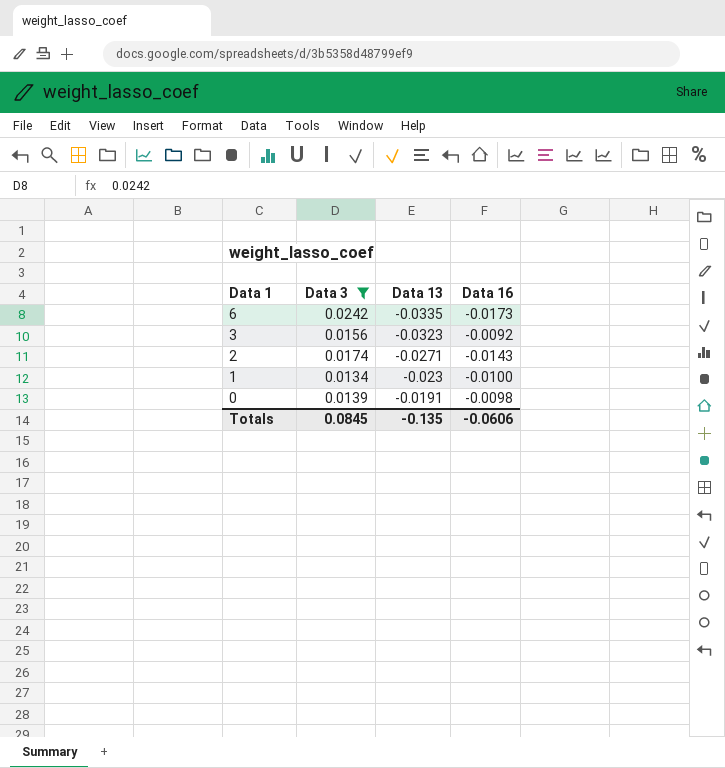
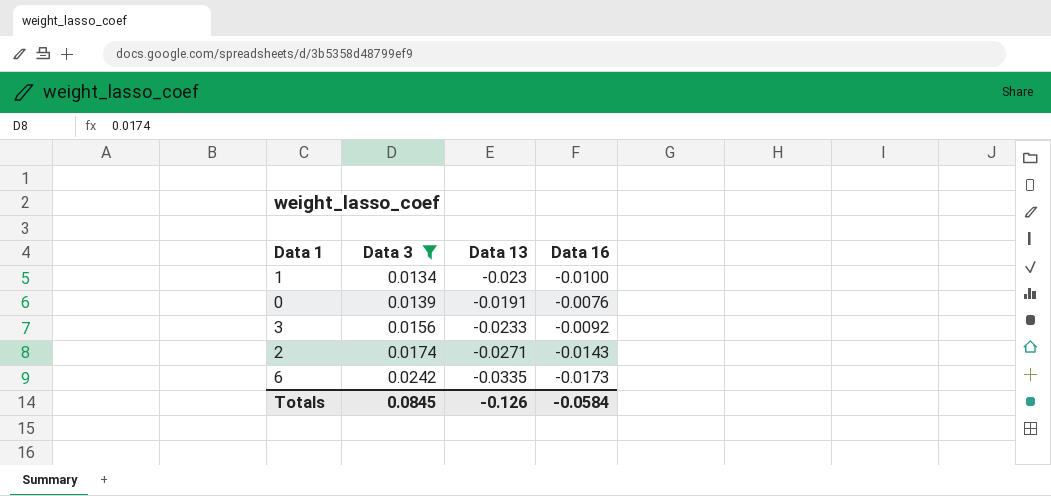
row order: Data 1 descending -> Data 3 ascending
0 | Data 16: -0.0098 -> -0.0076
3 | Data 13: -0.0323 -> -0.0233
Totals | Data 13: -0.135 -> -0.126
Totals | Data 16: -0.0606 -> -0.0584

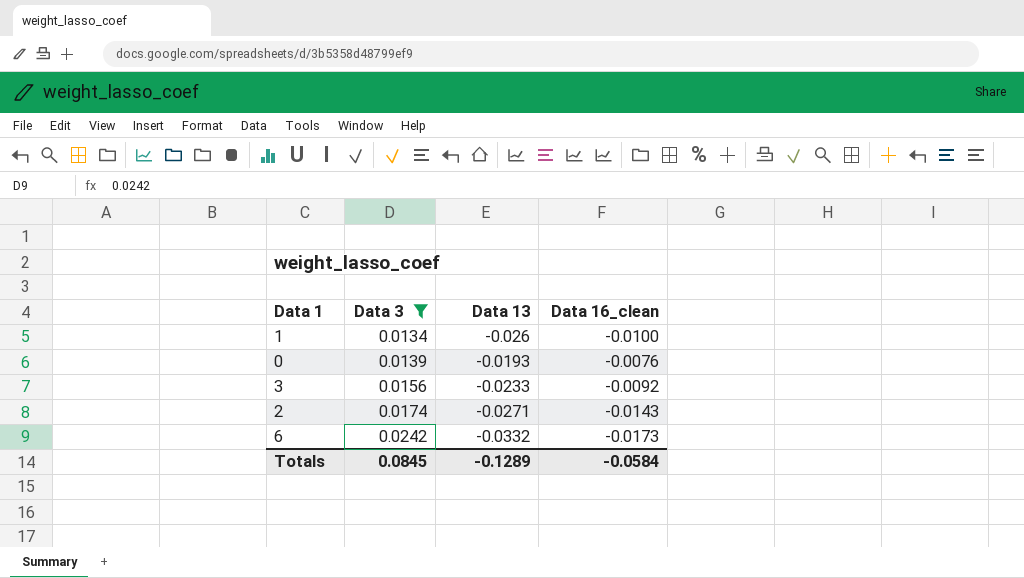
column name: Data 16 -> Data 16_clean
1 | Data 13: -0.023 -> -0.026
0 | Data 13: -0.0191 -> -0.0193
6 | Data 13: -0.0335 -> -0.0332
Totals | Data 13: -0.126 -> -0.1289

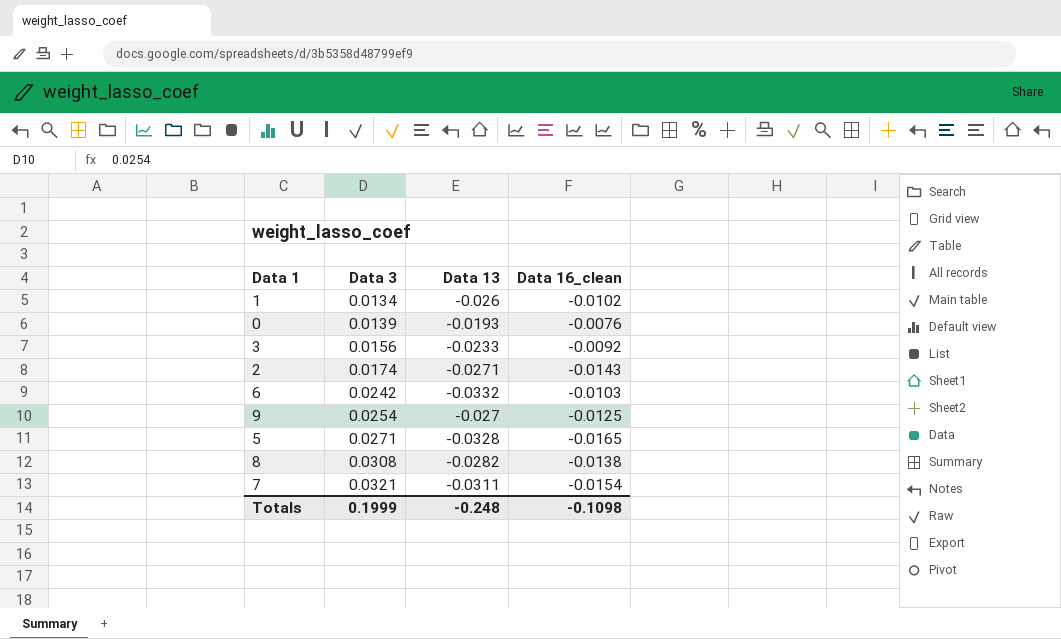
filter: Data 3 <= 0.0242 -> none
1 | Data 16_clean: -0.0100 -> -0.0102
6 | Data 16_clean: -0.0173 -> -0.0103
Totals | Data 3: 0.0845 -> 0.1999
Totals | Data 13: -0.1289 -> -0.248
Totals | Data 16_clean: -0.0584 -> -0.1098

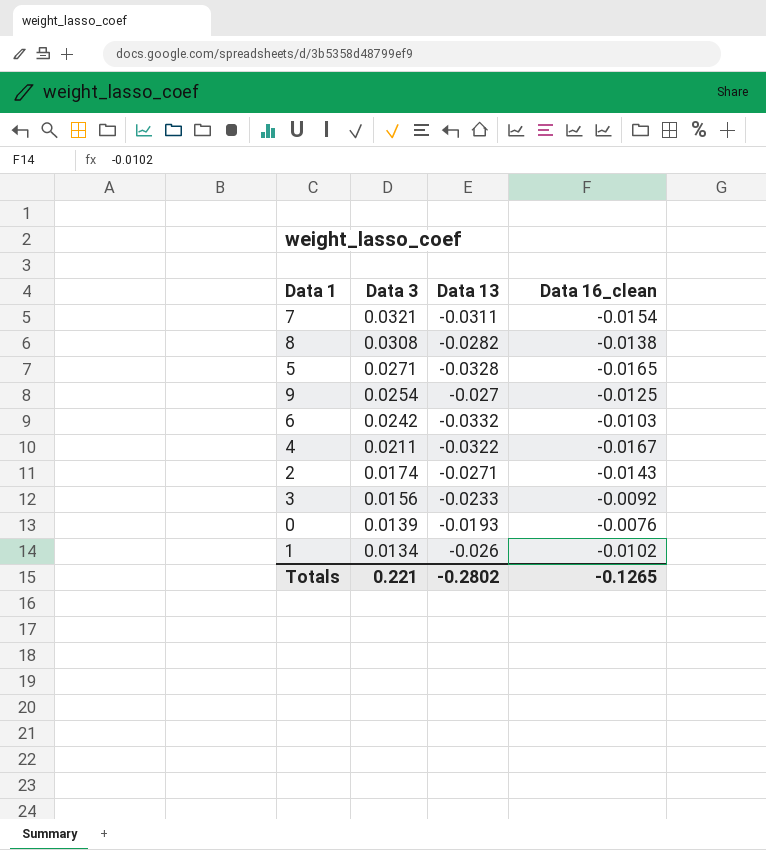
row order: Data 3 ascending -> Data 3 descending
row 4: none -> 0.0211 | -0.0322 | -0.0167
Totals | Data 3: 0.1999 -> 0.221
Totals | Data 13: -0.248 -> -0.2802
Totals | Data 16_clean: -0.1098 -> -0.1265

